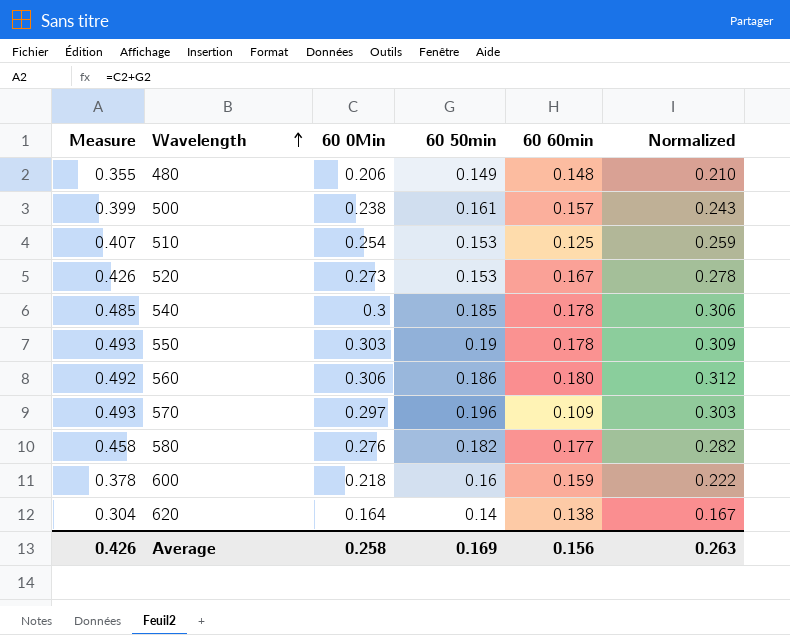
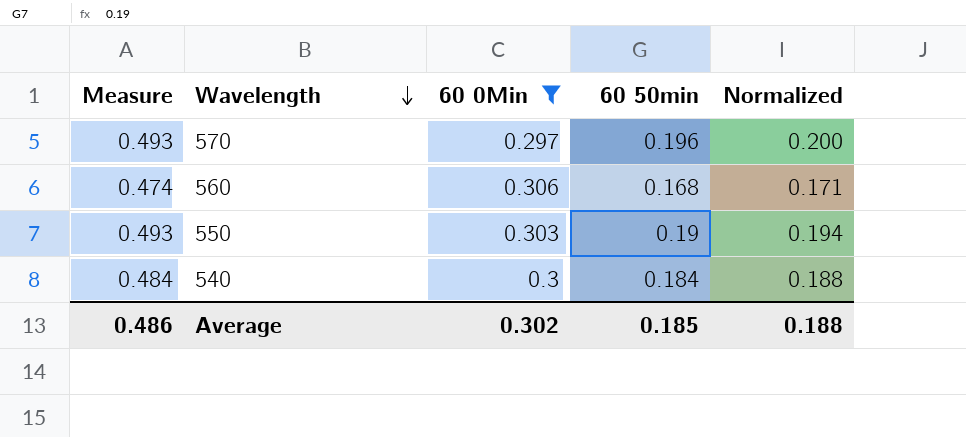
filter: none -> 60 0Min >= 0.297
row order: Wavelength ascending -> Wavelength descending
column 60 60min | position: 5 -> none
column Normalized | formula: [60 0Min] * 1.02 -> [60 50min] * 1.02
560 | Measure: 0.492 -> 0.474
560 | 60 50min: 0.186 -> 0.168
540 | Measure: 0.485 -> 0.484
540 | 60 50min: 0.185 -> 0.184
Average | Measure: 0.426 -> 0.486
Average | 60 0Min: 0.258 -> 0.302
Average | 60 50min: 0.169 -> 0.185
Average | Normalized: 0.263 -> 0.188

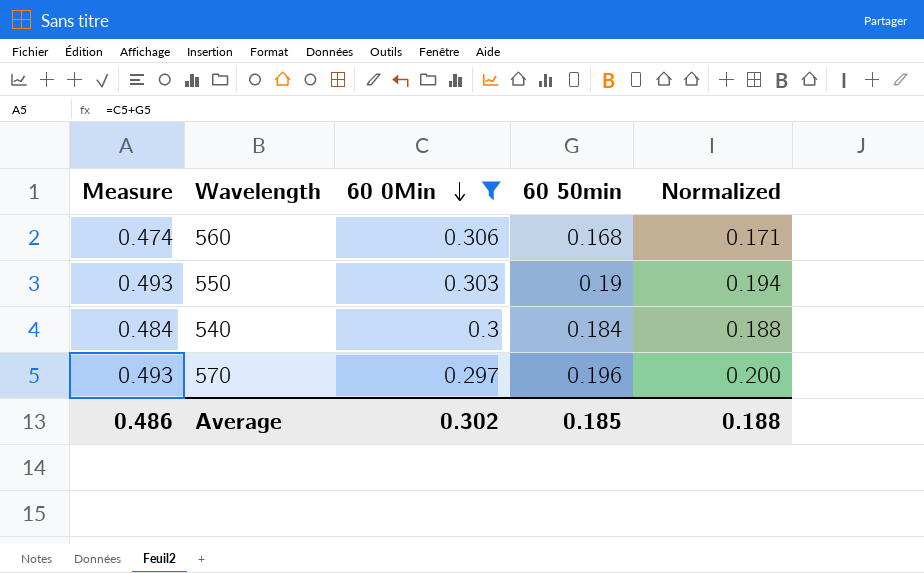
row order: Wavelength descending -> 60 0Min descending

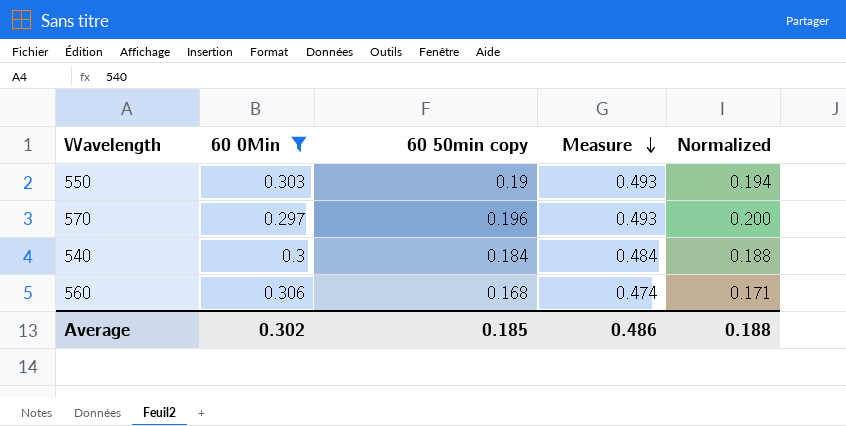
row order: 60 0Min descending -> Measure descending
column name: 60 50min -> 60 50min copy
column Measure | position: 1 -> 4

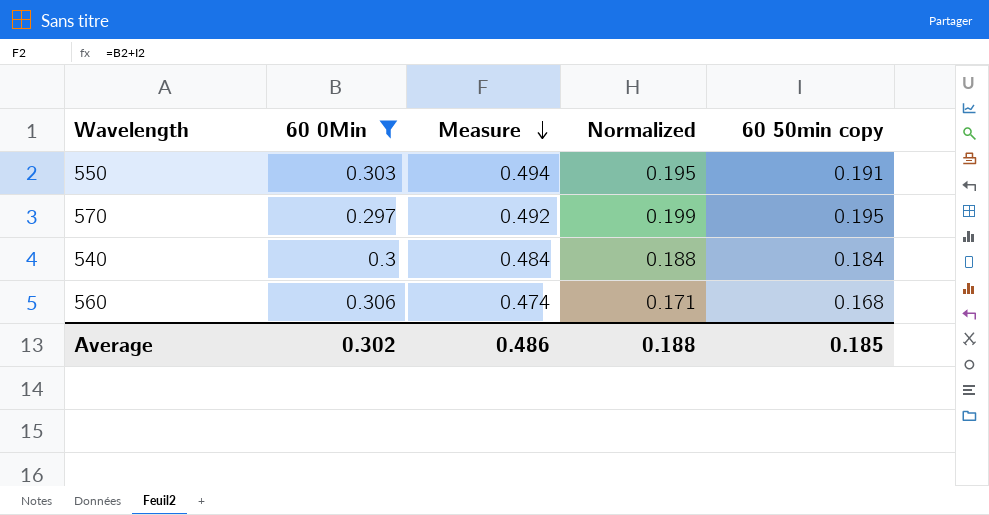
column 60 50min copy | position: 3 -> 5
550 | Measure: 0.493 -> 0.494
550 | Normalized: 0.194 -> 0.195
550 | 60 50min copy: 0.19 -> 0.191
570 | Measure: 0.493 -> 0.492
570 | Normalized: 0.200 -> 0.199
570 | 60 50min copy: 0.196 -> 0.195

